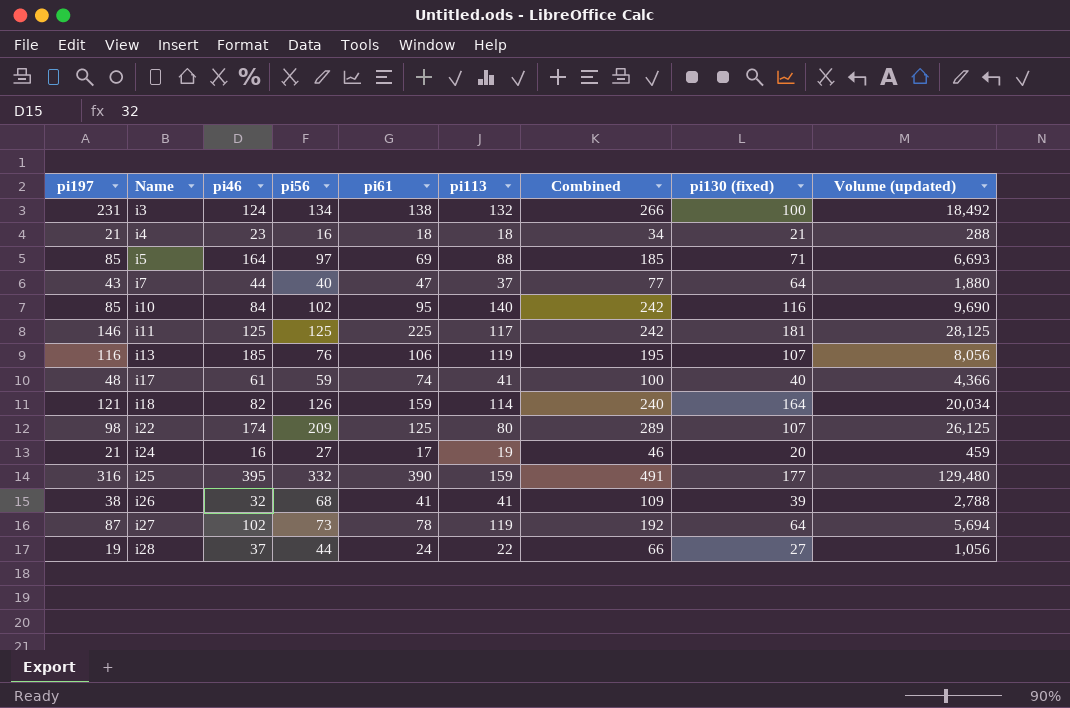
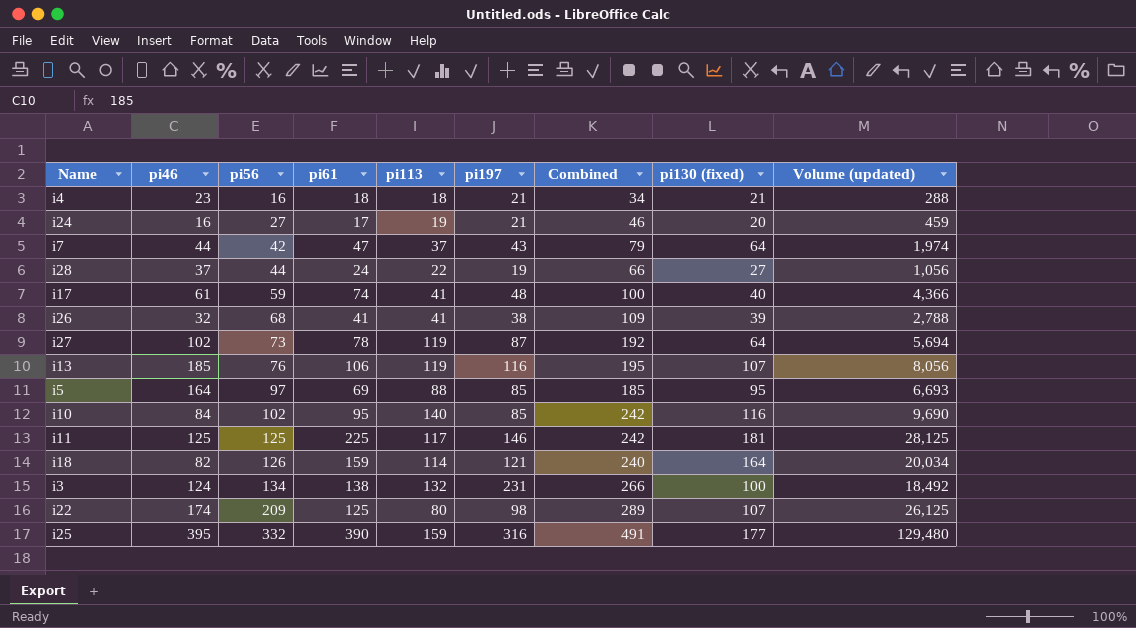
row order: Name ascending -> pi56 ascending
column pi197 | position: 1 -> 6
i7 | pi56: 40 -> 42
i7 | Combined: 77 -> 79
i7 | Volume (updated): 1,880 -> 1,974
i5 | pi130 (fixed): 71 -> 95

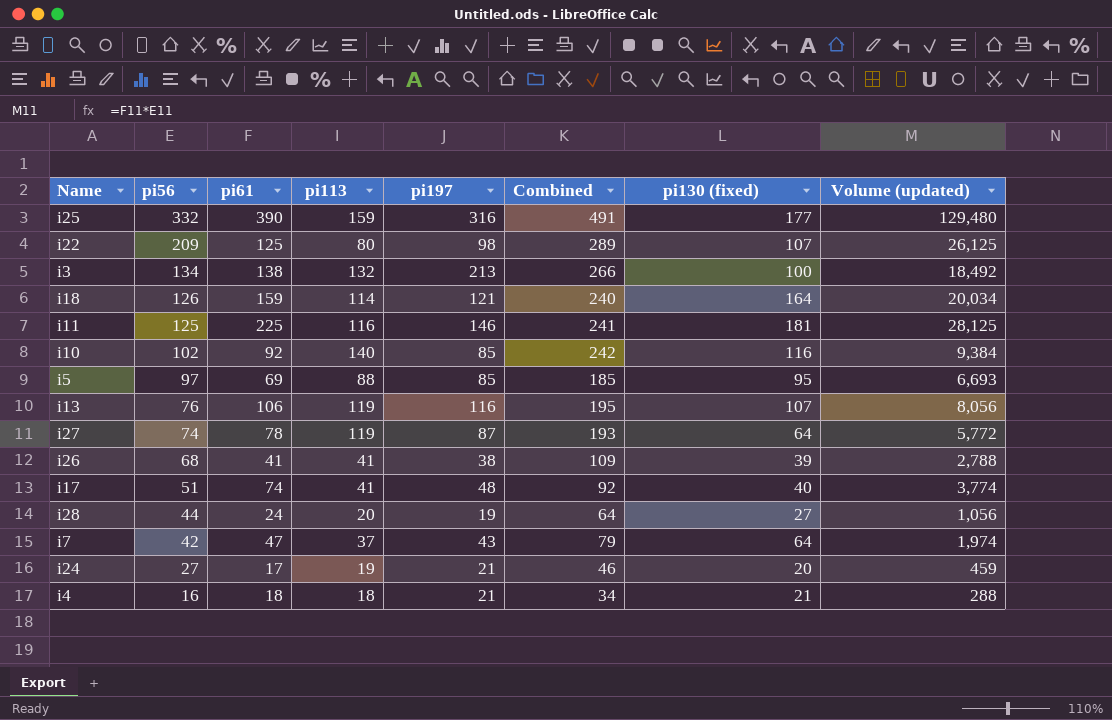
row order: pi56 ascending -> pi56 descending
column pi46 | position: 2 -> none
i3 | pi197: 231 -> 213
i11 | pi113: 117 -> 116
i11 | Combined: 242 -> 241
i10 | pi61: 95 -> 92
i10 | Volume (updated): 9,690 -> 9,384
i27 | pi56: 73 -> 74
i27 | Combined: 192 -> 193
i27 | Volume (updated): 5,694 -> 5,772
i17 | pi56: 59 -> 51
i17 | Combined: 100 -> 92
i17 | Volume (updated): 4,366 -> 3,774
i28 | pi113: 22 -> 20
i28 | Combined: 66 -> 64

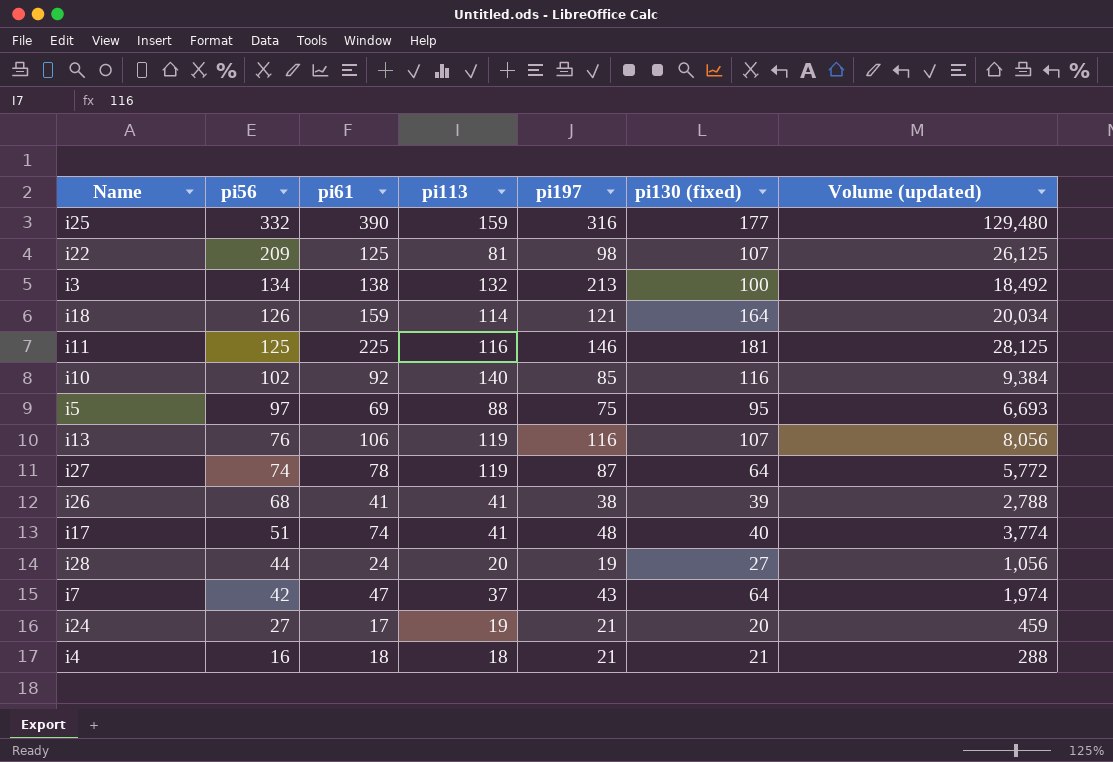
column Combined | formula: [pi56] + [pi113] -> none
i22 | pi113: 80 -> 81
i5 | pi197: 85 -> 75

